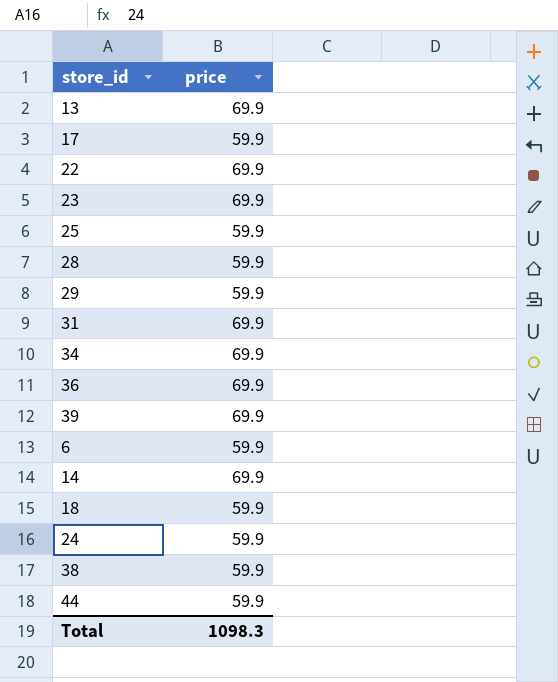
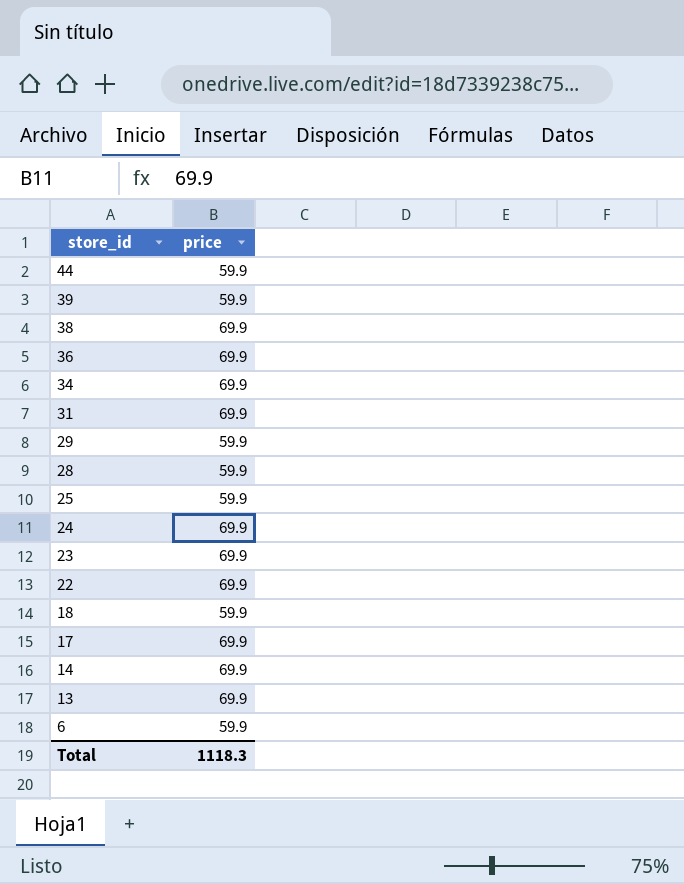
row order: none -> store_id descending
39 | price: 69.9 -> 59.9
38 | price: 59.9 -> 69.9
24 | price: 59.9 -> 69.9
17 | price: 59.9 -> 69.9
Total | price: 1098.3 -> 1118.3

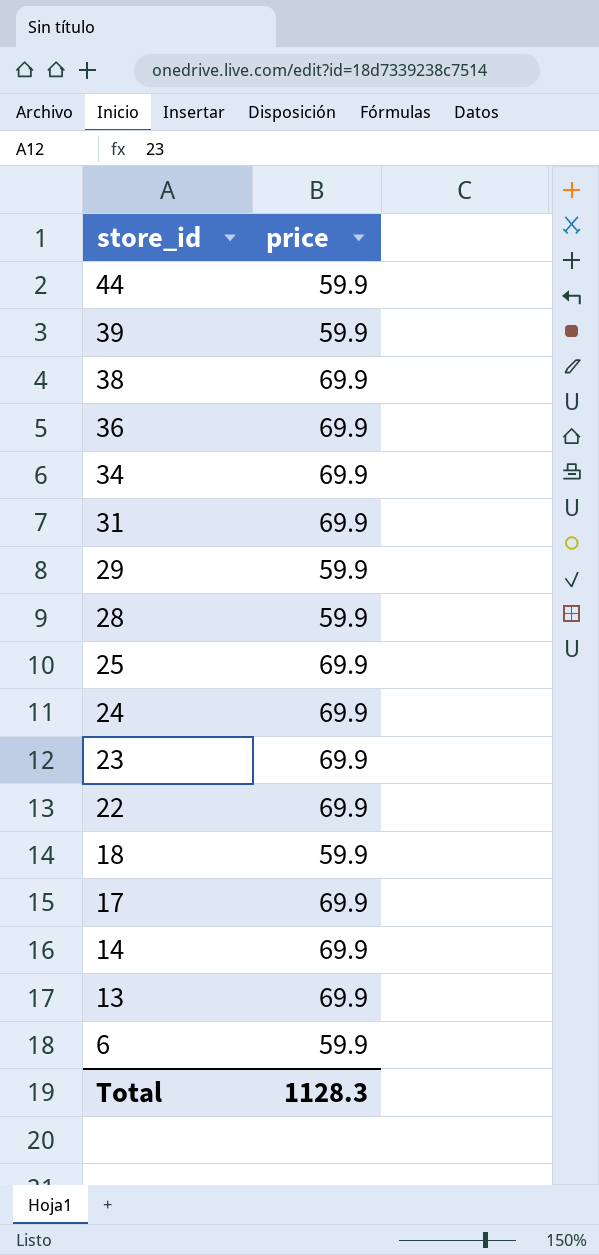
25 | price: 59.9 -> 69.9
Total | price: 1118.3 -> 1128.3

